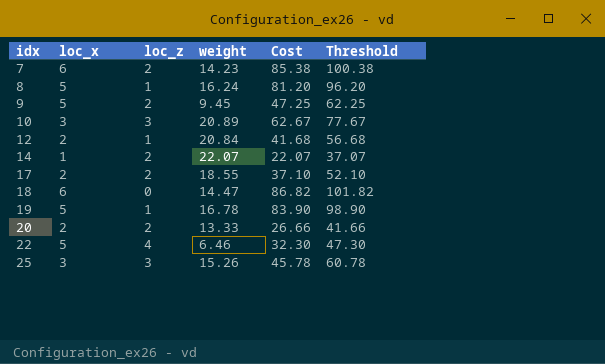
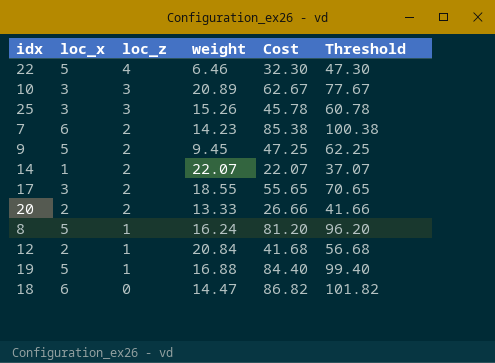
row order: idx ascending -> loc_z descending
17 | loc_x: 2 -> 3
17 | Cost: 37.10 -> 55.65
17 | Threshold: 52.10 -> 70.65
19 | weight: 16.78 -> 16.88
19 | Cost: 83.90 -> 84.40
19 | Threshold: 98.90 -> 99.40

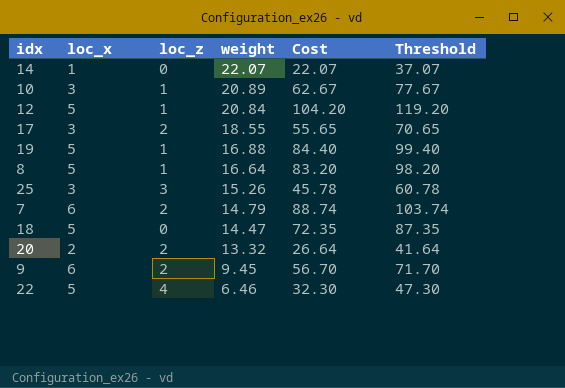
row order: loc_z descending -> weight descending
14 | loc_z: 2 -> 0
10 | loc_z: 3 -> 1
12 | loc_x: 2 -> 5
12 | Cost: 41.68 -> 104.20
12 | Threshold: 56.68 -> 119.20
8 | weight: 16.24 -> 16.64
8 | Cost: 81.20 -> 83.20
8 | Threshold: 96.20 -> 98.20
7 | weight: 14.23 -> 14.79
7 | Cost: 85.38 -> 88.74
7 | Threshold: 100.38 -> 103.74
18 | loc_x: 6 -> 5
18 | Cost: 86.82 -> 72.35
18 | Threshold: 101.82 -> 87.35
20 | weight: 13.33 -> 13.32
20 | Cost: 26.66 -> 26.64
20 | Threshold: 41.66 -> 41.64
9 | loc_x: 5 -> 6
9 | Cost: 47.25 -> 56.70
9 | Threshold: 62.25 -> 71.70

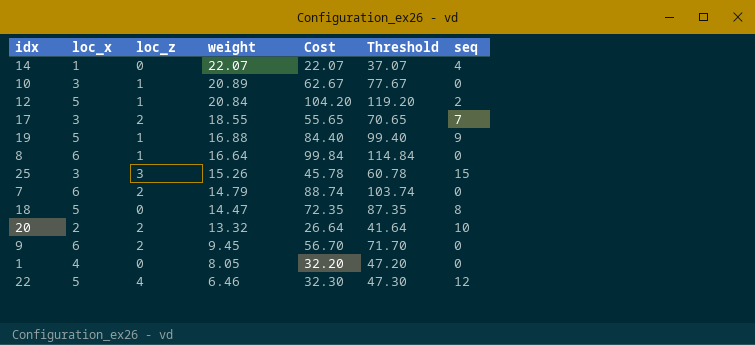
column seq | position: none -> 7
8 | loc_x: 5 -> 6
8 | Cost: 83.20 -> 99.84
8 | Threshold: 98.20 -> 114.84
row 1: none -> 4 | 0 | 8.05 | 32.20 | 47.20 | 0

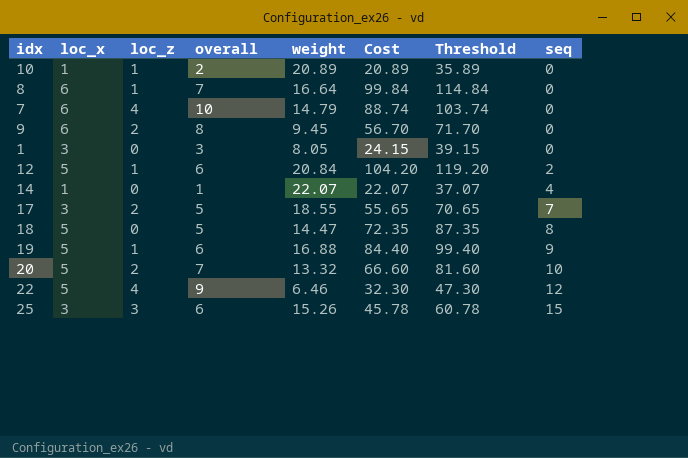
row order: weight descending -> seq ascending
column overall | formula: none -> [loc_x] + [loc_z]
10 | loc_x: 3 -> 1
10 | Cost: 62.67 -> 20.89
10 | Threshold: 77.67 -> 35.89
7 | loc_z: 2 -> 4
1 | loc_x: 4 -> 3
1 | Cost: 32.20 -> 24.15
1 | Threshold: 47.20 -> 39.15
20 | loc_x: 2 -> 5
20 | Cost: 26.64 -> 66.60
20 | Threshold: 41.64 -> 81.60

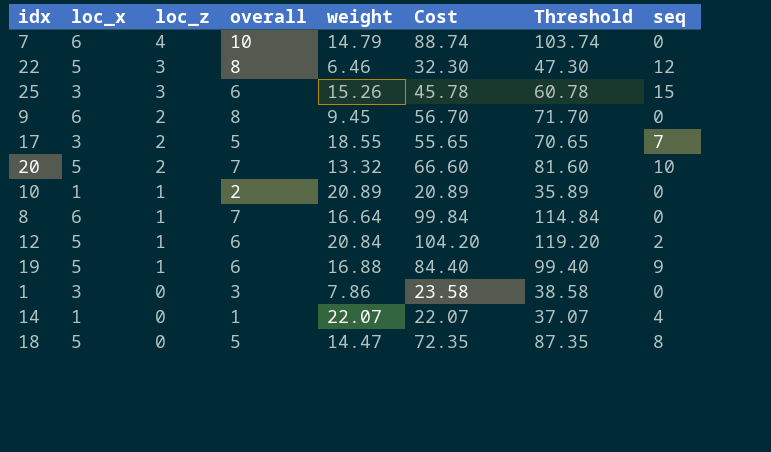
row order: seq ascending -> loc_z descending
22 | loc_z: 4 -> 3
22 | overall: 9 -> 8
1 | weight: 8.05 -> 7.86
1 | Cost: 24.15 -> 23.58
1 | Threshold: 39.15 -> 38.58

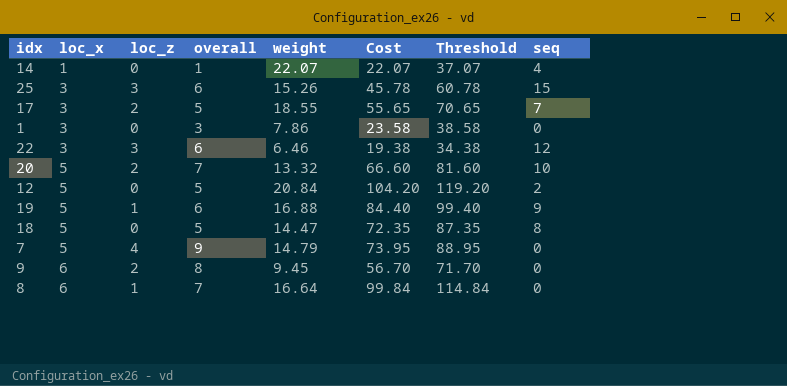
row order: loc_z descending -> loc_x ascending
row 10: 1 | 1 | 2 | 20.89 | 20.89 | 35.89 | 0 -> none
22 | loc_x: 5 -> 3
22 | overall: 8 -> 6
22 | Cost: 32.30 -> 19.38
22 | Threshold: 47.30 -> 34.38
12 | loc_z: 1 -> 0
12 | overall: 6 -> 5
7 | loc_x: 6 -> 5
7 | overall: 10 -> 9
7 | Cost: 88.74 -> 73.95
7 | Threshold: 103.74 -> 88.95

